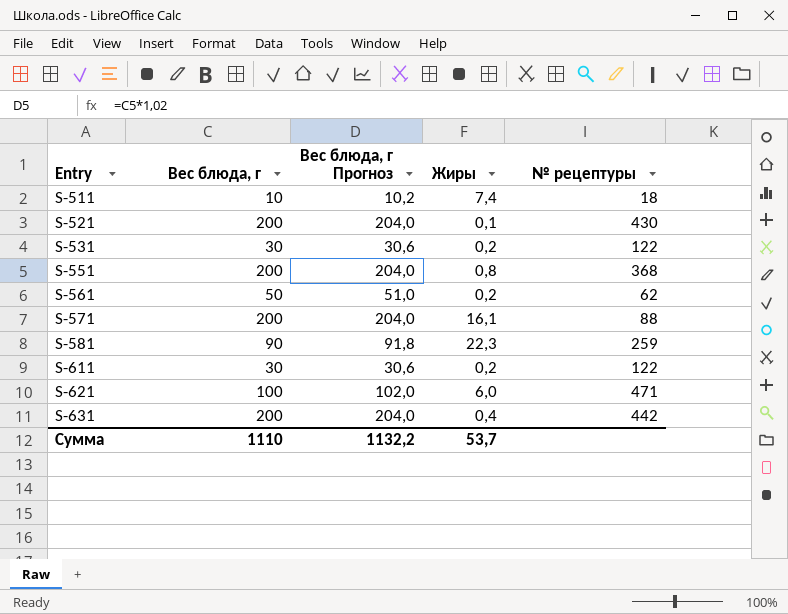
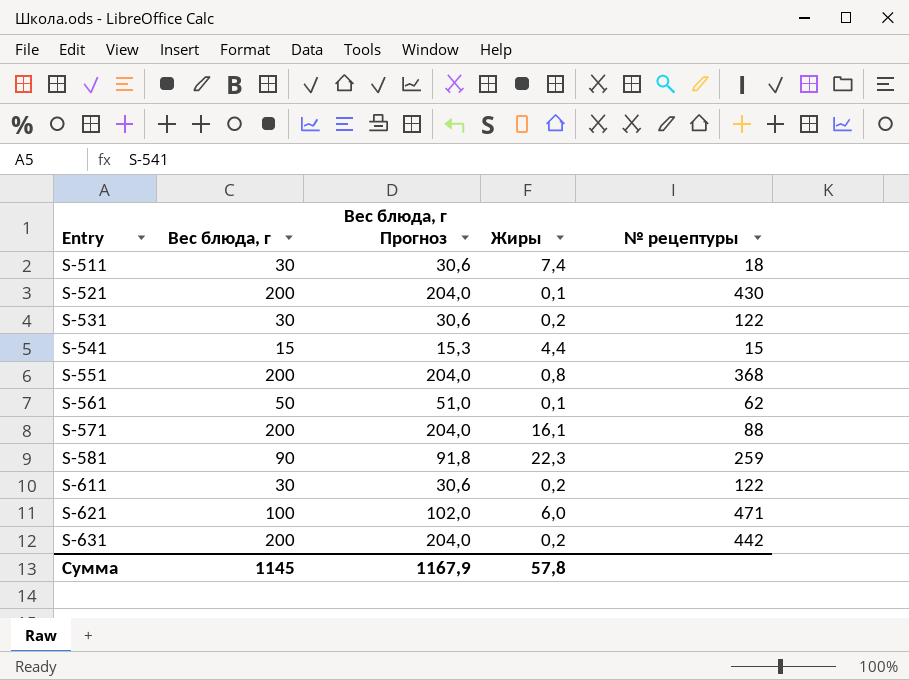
S-511 | Вес блюда, г: 10 -> 30
S-511 | Вес блюда, г Прогноз: 10,2 -> 30,6
row S-541: none -> 15 | 15,3 | 4,4 | 15
S-561 | Жиры: 0,2 -> 0,1
S-631 | Жиры: 0,4 -> 0,2
Сумма | Вес блюда, г: 1110 -> 1145
Сумма | Вес блюда, г Прогноз: 1132,2 -> 1167,9
Сумма | Жиры: 53,7 -> 57,8

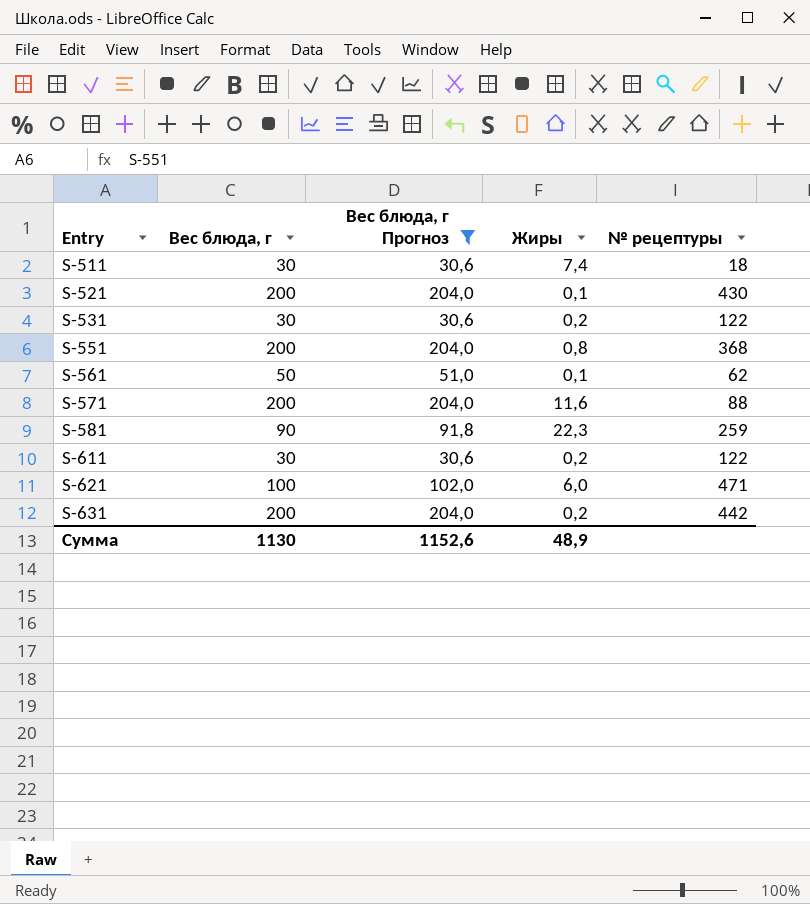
filter: none -> Вес блюда, г Прогноз != 15,3
S-571 | Жиры: 16,1 -> 11,6
Сумма | Вес блюда, г: 1145 -> 1130
Сумма | Вес блюда, г Прогноз: 1167,9 -> 1152,6
Сумма | Жиры: 57,8 -> 48,9

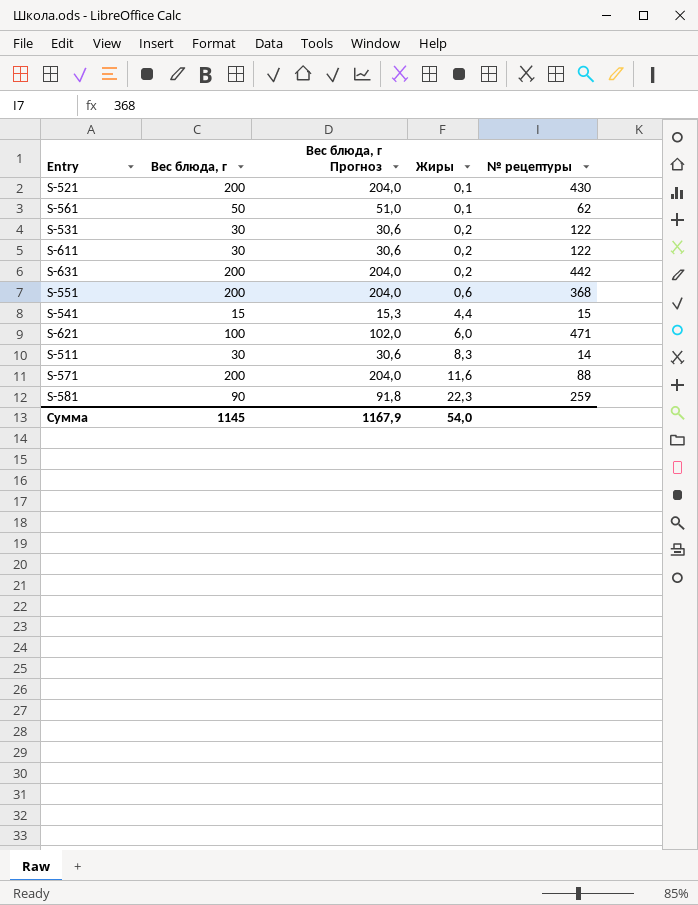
filter: Вес блюда, г Прогноз != 15,3 -> none
row order: Entry ascending -> Жиры ascending
S-551 | Жиры: 0,8 -> 0,6
S-511 | Жиры: 7,4 -> 8,3
S-511 | № рецептуры: 18 -> 14
Сумма | Вес блюда, г: 1130 -> 1145
Сумма | Вес блюда, г Прогноз: 1152,6 -> 1167,9
Сумма | Жиры: 48,9 -> 54,0

